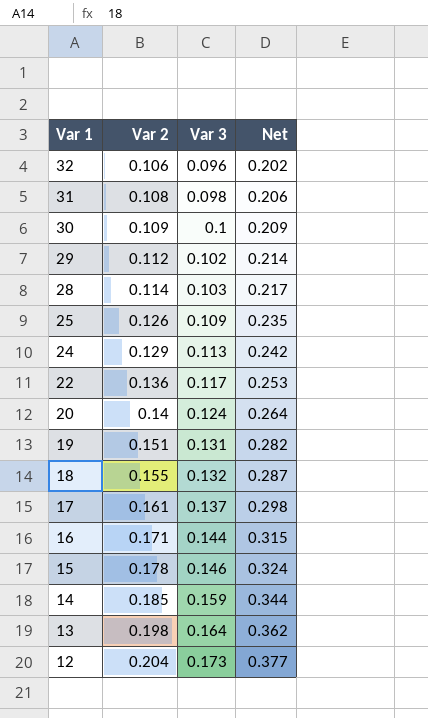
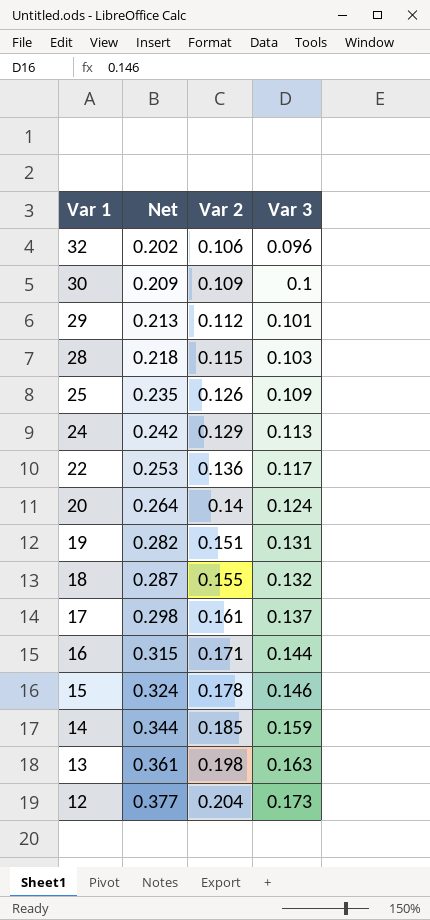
column Net | position: 4 -> 2
row 31: 0.108 | 0.098 | 0.206 -> none
29 | Net: 0.214 -> 0.213
29 | Var 3: 0.102 -> 0.101
28 | Net: 0.217 -> 0.218
28 | Var 2: 0.114 -> 0.115
13 | Net: 0.362 -> 0.361
13 | Var 3: 0.164 -> 0.163

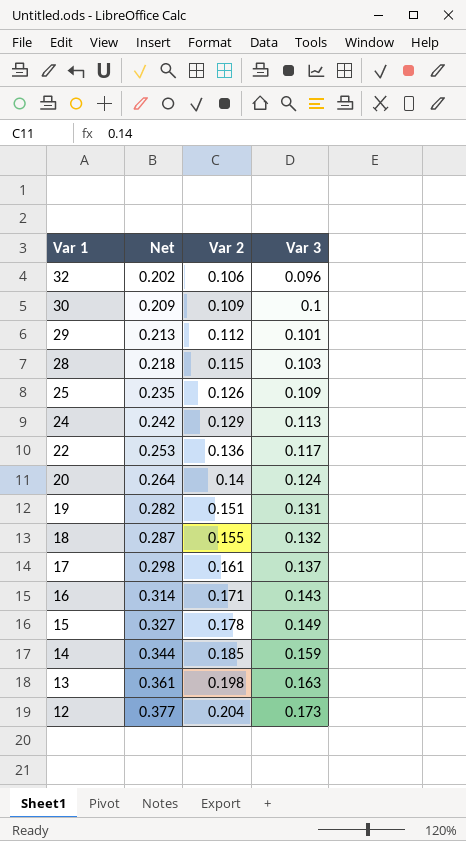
16 | Net: 0.315 -> 0.314
16 | Var 3: 0.144 -> 0.143
15 | Net: 0.324 -> 0.327
15 | Var 3: 0.146 -> 0.149

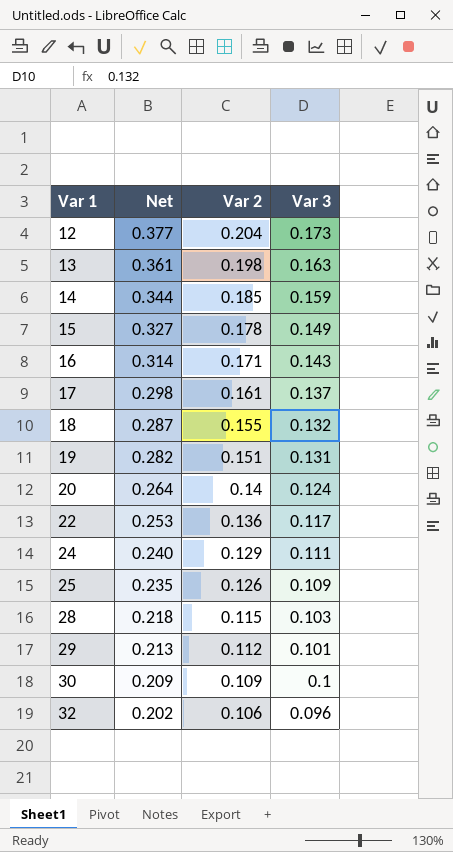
row order: Var 1 descending -> Var 1 ascending
24 | Net: 0.242 -> 0.240
24 | Var 3: 0.113 -> 0.111

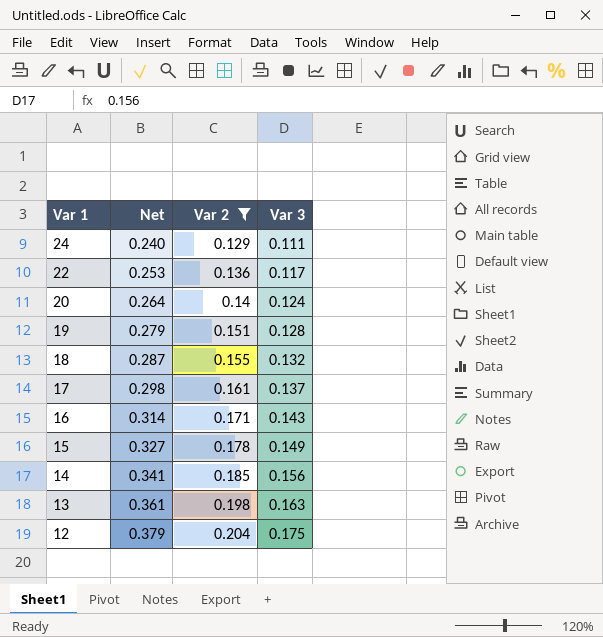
filter: none -> Var 2 >= 0.129
row order: Var 1 ascending -> Var 1 descending
19 | Net: 0.282 -> 0.279
19 | Var 3: 0.131 -> 0.128
14 | Net: 0.344 -> 0.341
14 | Var 3: 0.159 -> 0.156
12 | Net: 0.377 -> 0.379
12 | Var 3: 0.173 -> 0.175

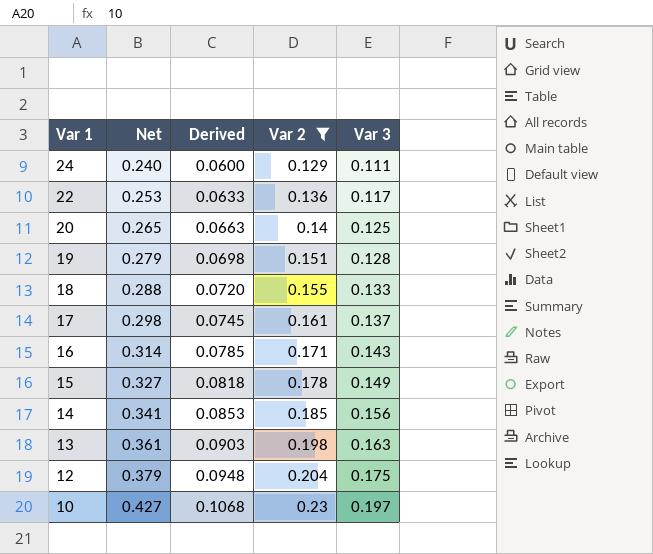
column Derived | formula: none -> [Net] * 0.25
20 | Net: 0.264 -> 0.265
20 | Var 3: 0.124 -> 0.125
18 | Net: 0.287 -> 0.288
18 | Var 3: 0.132 -> 0.133
row 10: none -> 0.427 | 0.1068 | 0.23 | 0.197

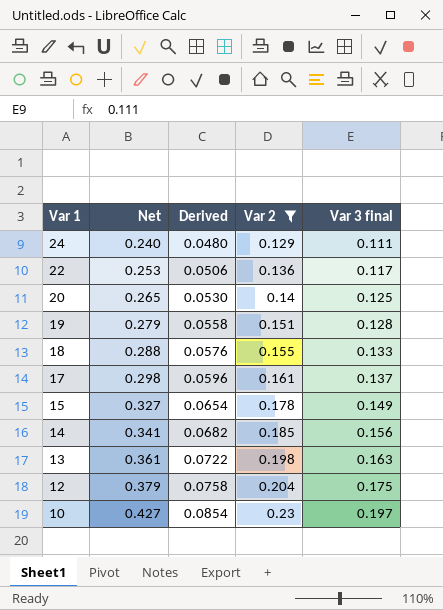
column Derived | formula: [Net] * 0.25 -> [Net] * 0.2
column name: Var 3 -> Var 3 final
row 16: 0.314 | 0.0785 | 0.171 | 0.143 -> none

